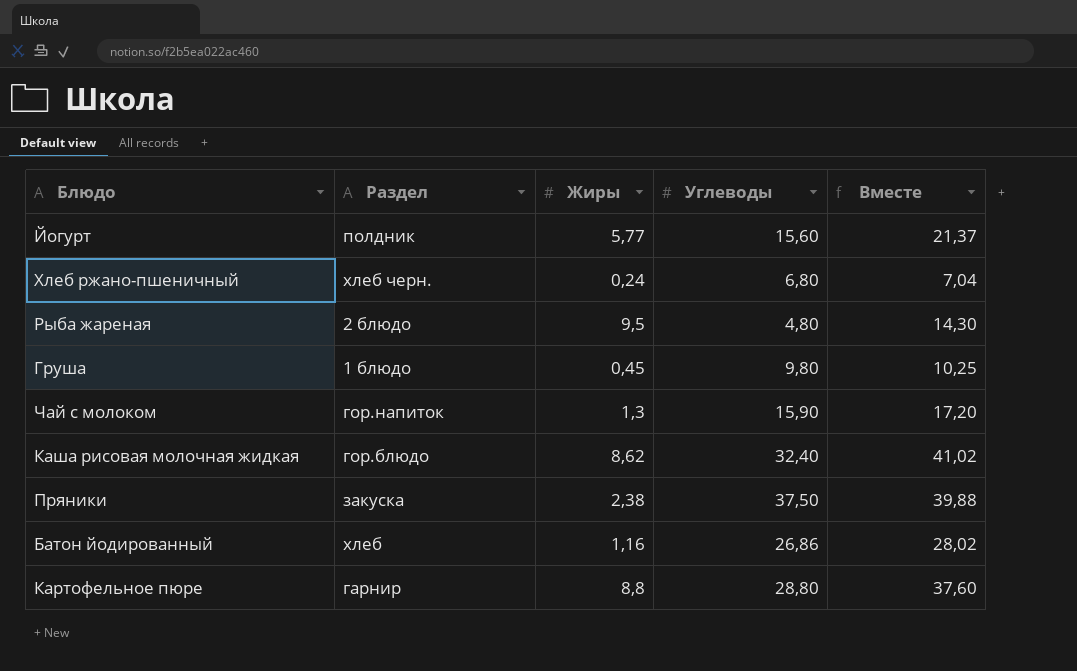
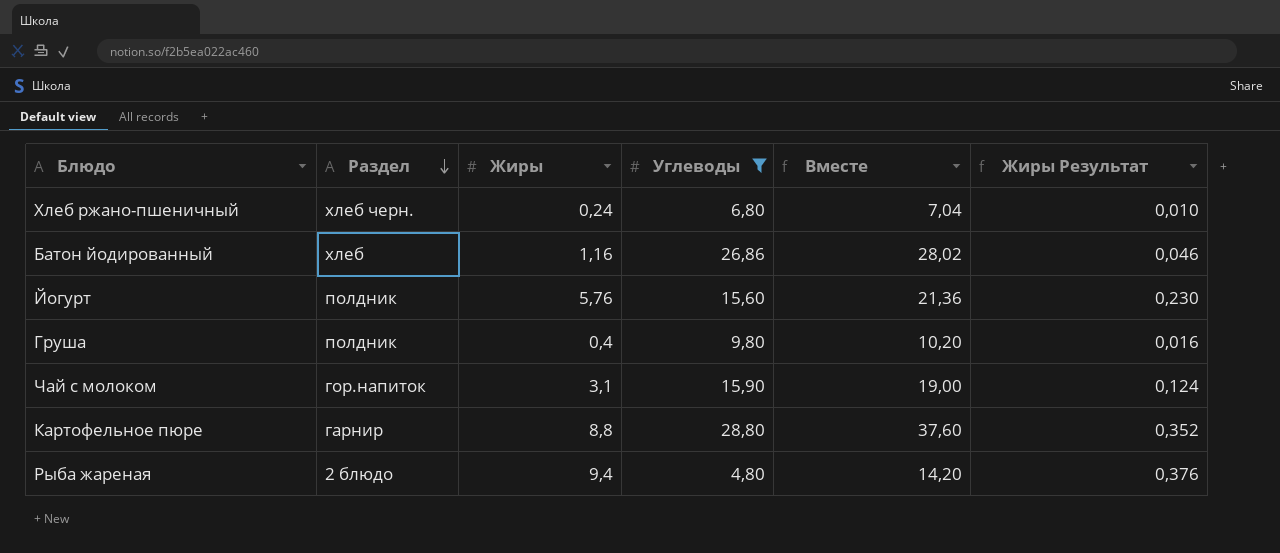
filter: none -> Углеводы <= 28,80
row order: none -> Раздел descending
column Жиры Результат | formula: none -> [Жиры] * 0,04
Йогурт | Жиры: 5,77 -> 5,76
Йогурт | Вместе: 21,37 -> 21,36
Груша | Раздел: 1 блюдо -> полдник
Груша | Жиры: 0,45 -> 0,4
Груша | Вместе: 10,25 -> 10,20
Чай с молоком | Жиры: 1,3 -> 3,1
Чай с молоком | Вместе: 17,20 -> 19,00
Рыба жареная | Жиры: 9,5 -> 9,4
Рыба жареная | Вместе: 14,30 -> 14,20

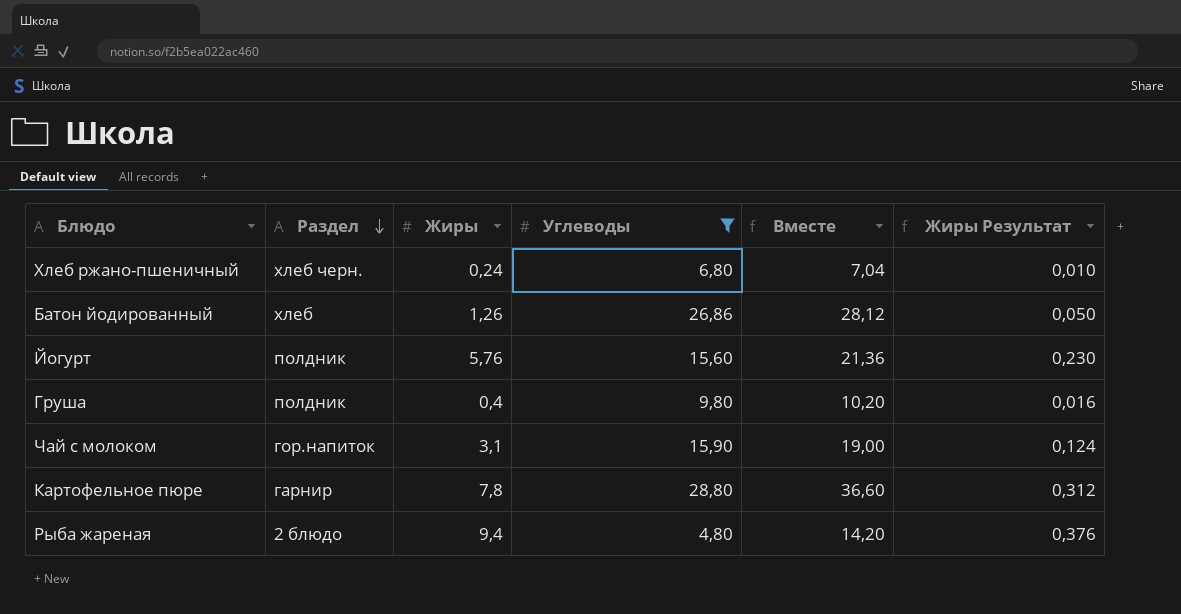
Батон йодированный | Жиры: 1,16 -> 1,26
Батон йодированный | Вместе: 28,02 -> 28,12
Батон йодированный | Жиры Результат: 0,046 -> 0,050
Картофельное пюре | Жиры: 8,8 -> 7,8
Картофельное пюре | Вместе: 37,60 -> 36,60
Картофельное пюре | Жиры Результат: 0,352 -> 0,312

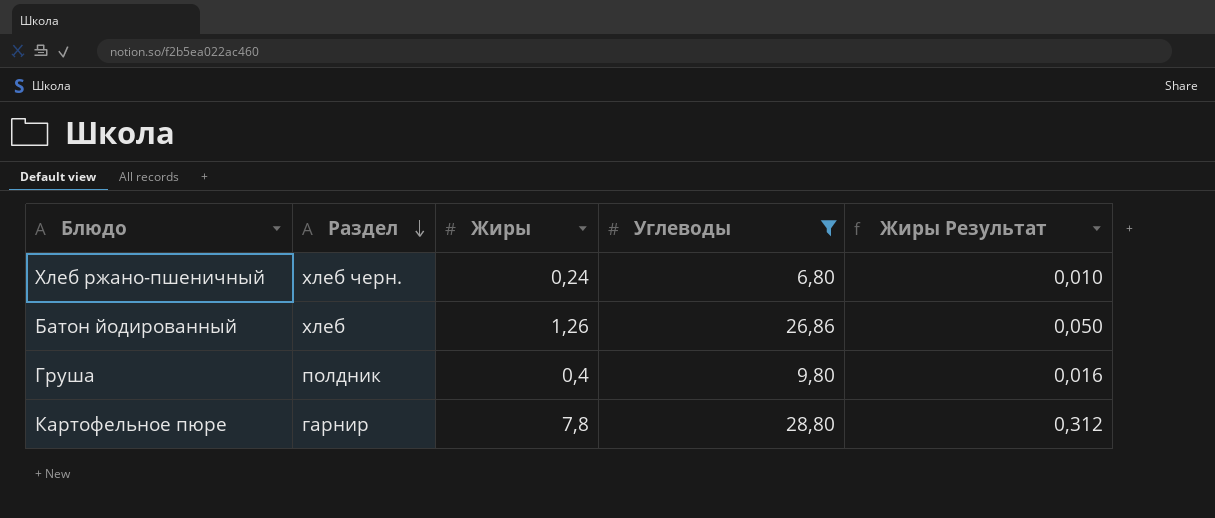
column Вместе | formula: [Жиры] + [Углеводы] -> none
row Йогурт: полдник | 5,76 | 15,60 | 21,36 | 0,230 -> none
row Чай с молоком: гор.напиток | 3,1 | 15,90 | 19,00 | 0,124 -> none
row Рыба жареная: 2 блюдо | 9,4 | 4,80 | 14,20 | 0,376 -> none

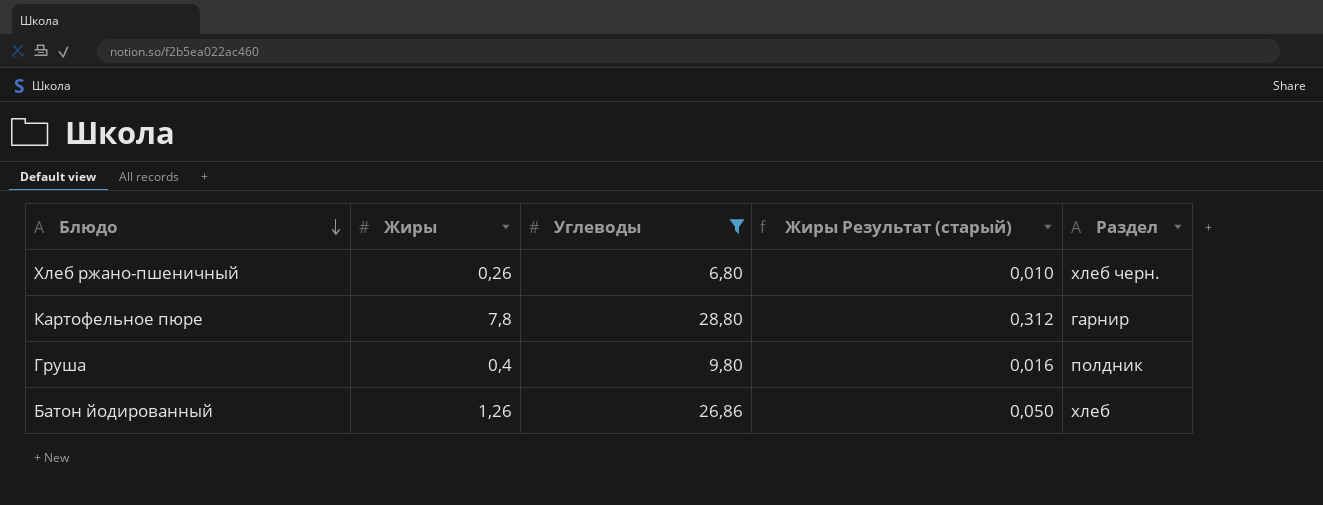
row order: Раздел descending -> Блюдо descending
column name: Жиры Результат -> Жиры Результат (старый)
column Раздел | position: 2 -> 5
Хлеб ржано-пшеничный | Жиры: 0,24 -> 0,26

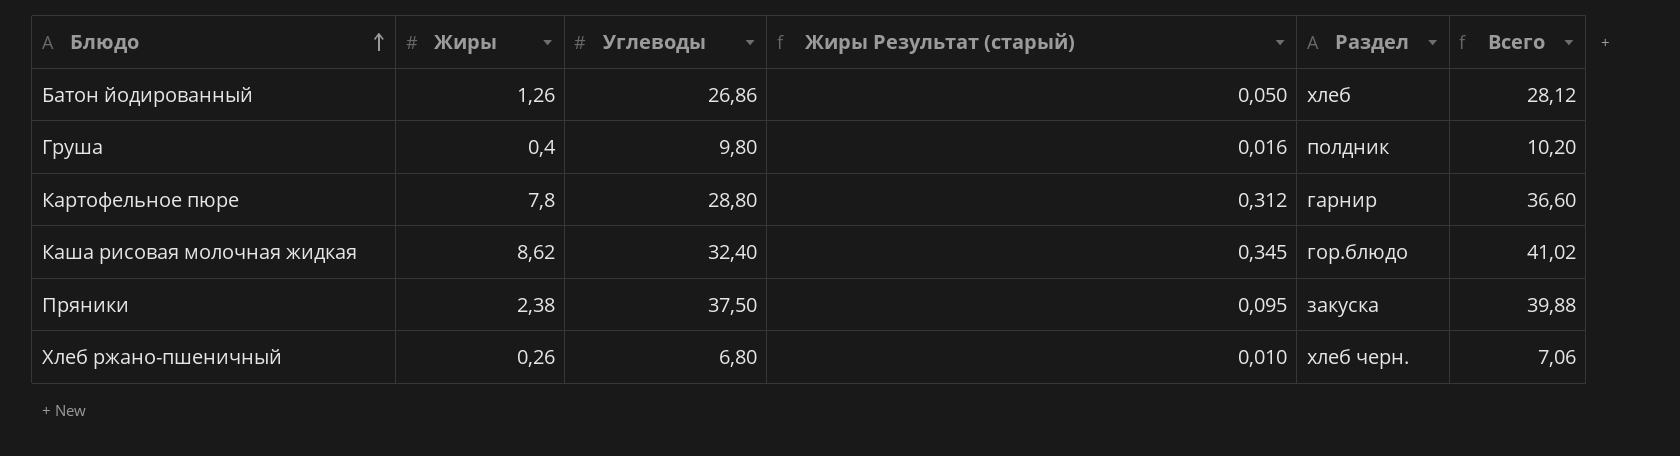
filter: Углеводы <= 28,80 -> none
row order: Блюдо descending -> Блюдо ascending
column Всего | formula: none -> [Жиры] + [Углеводы]

